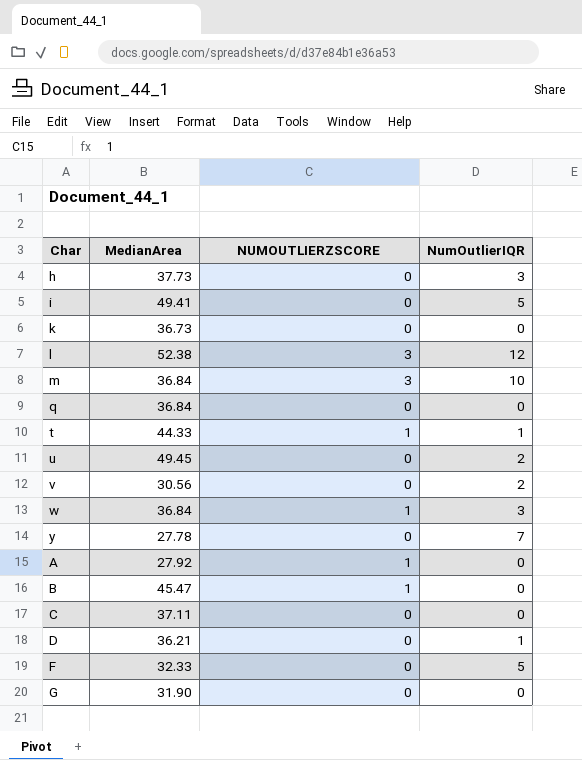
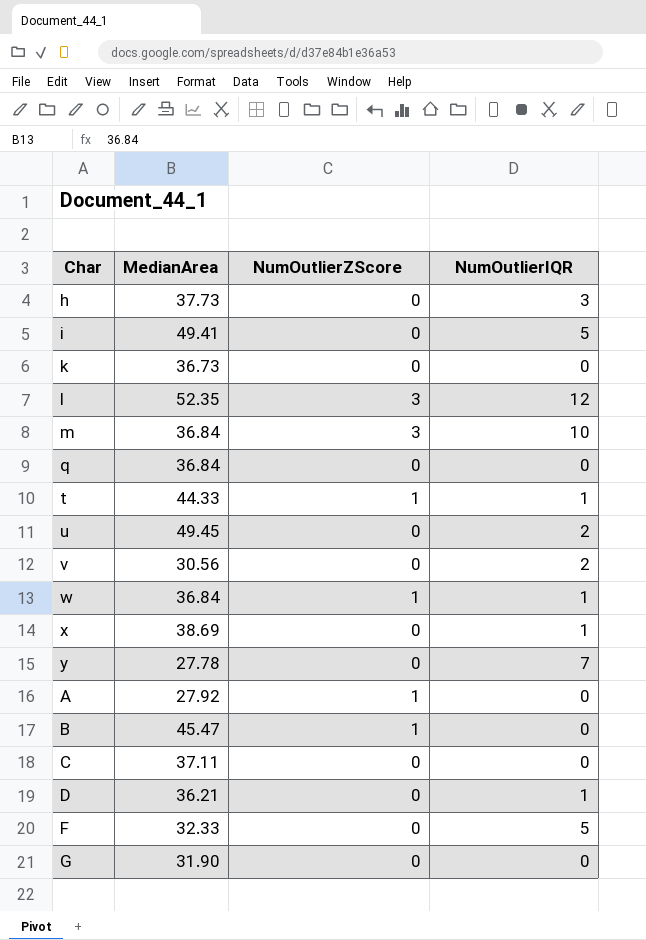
column name: NUMOUTLIERZSCORE -> NumOutlierZScore
l | MedianArea: 52.38 -> 52.35
w | NumOutlierIQR: 3 -> 1
row x: none -> 38.69 | 0 | 1

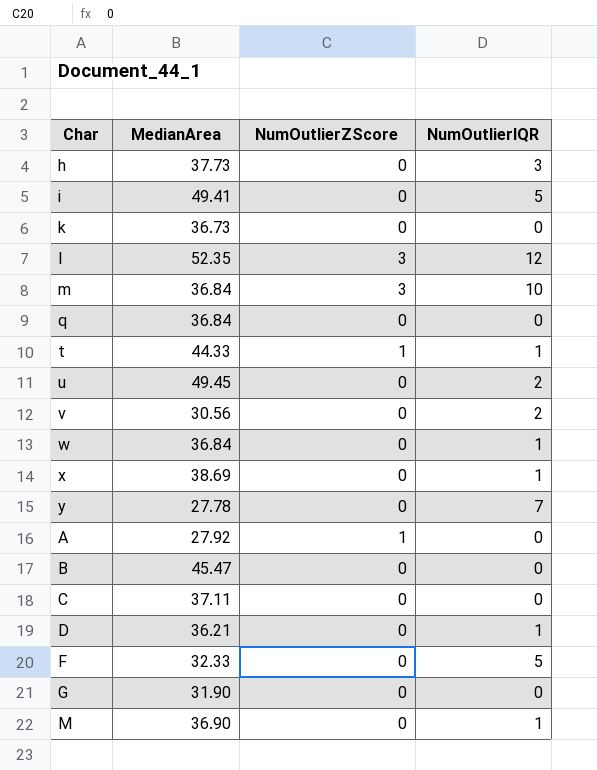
w | NumOutlierZScore: 1 -> 0
B | NumOutlierZScore: 1 -> 0
row M: none -> 36.90 | 0 | 1

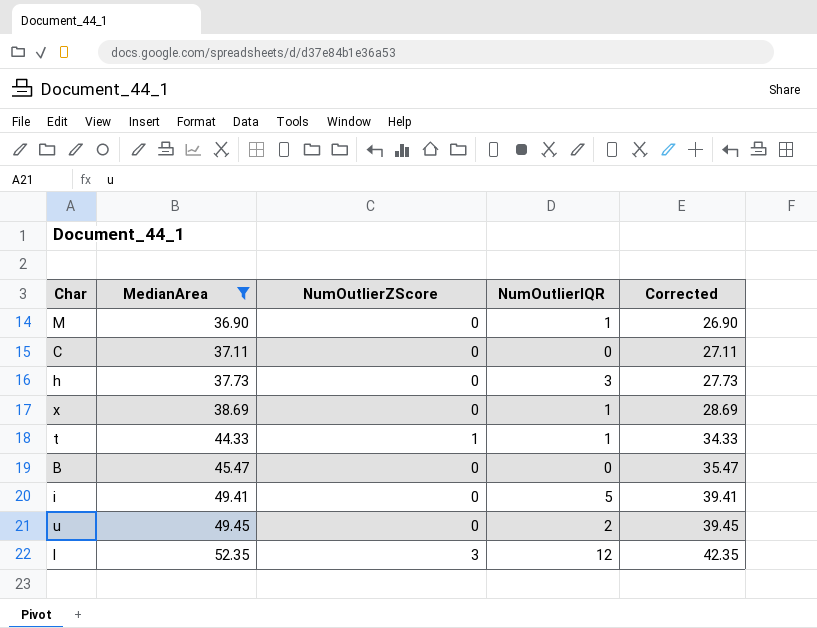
filter: none -> MedianArea >= 36.90
row order: none -> MedianArea ascending
column Corrected | formula: none -> [MedianArea] - 10

